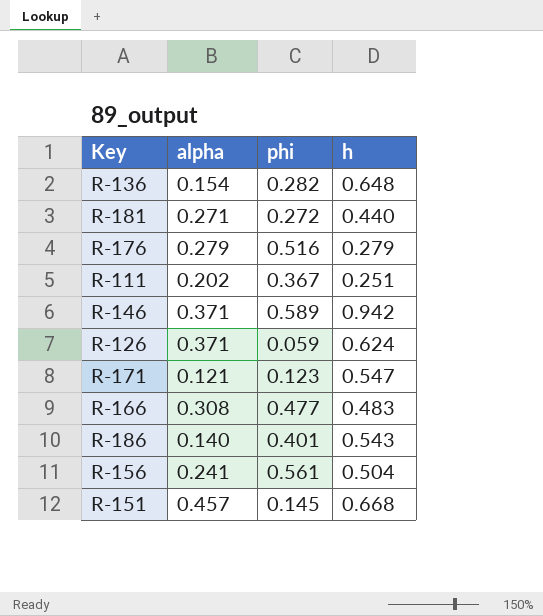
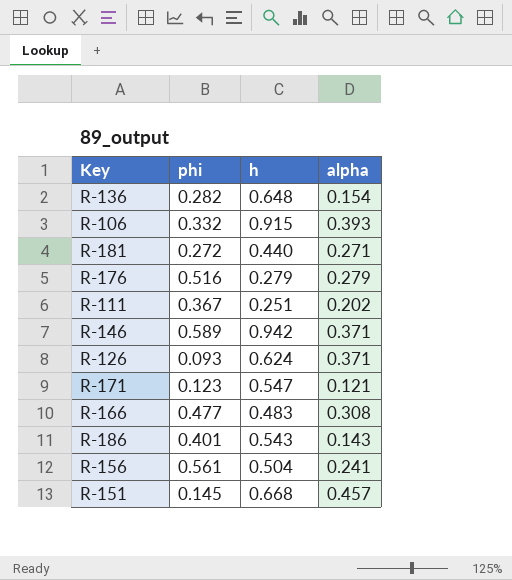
column alpha | position: 2 -> 4
row R-106: none -> 0.332 | 0.915 | 0.393
R-126 | phi: 0.059 -> 0.093
R-186 | alpha: 0.140 -> 0.143

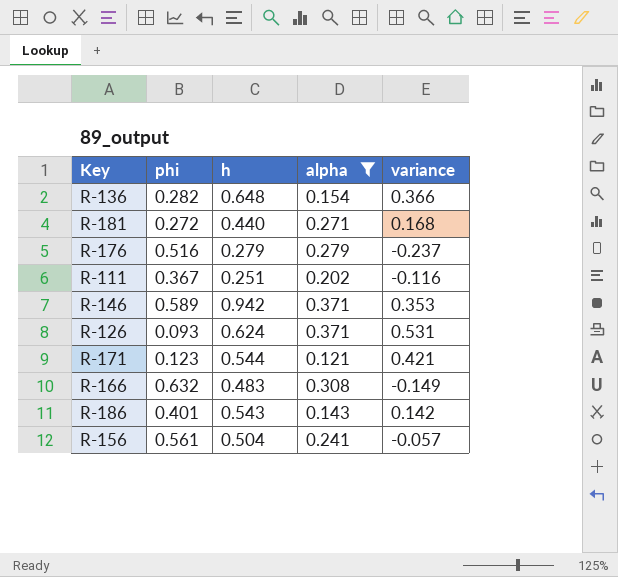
filter: none -> alpha <= 0.371
column variance | formula: none -> [h] - [phi]
R-171 | h: 0.547 -> 0.544
R-166 | phi: 0.477 -> 0.632

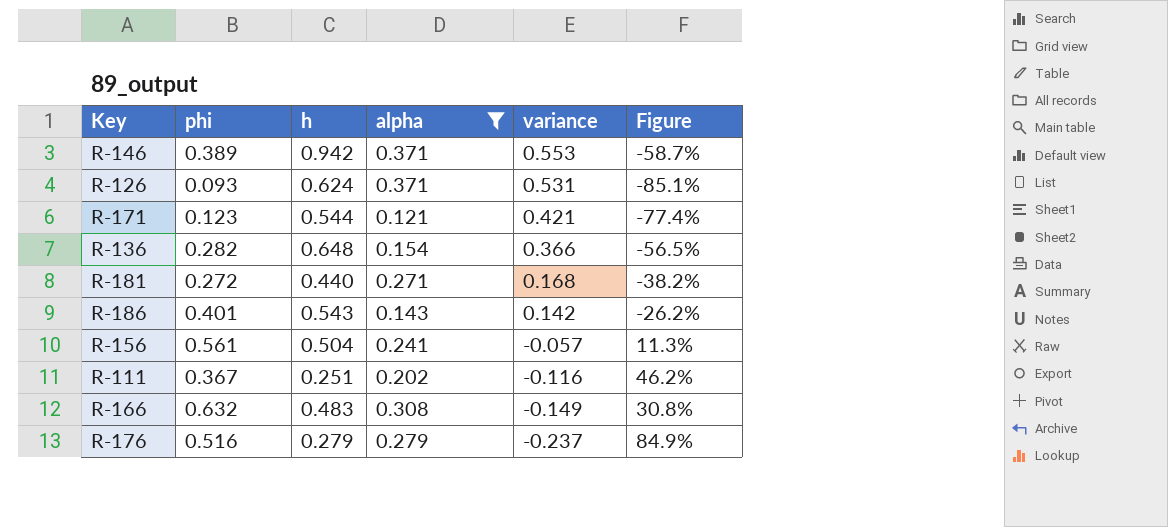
row order: none -> variance descending
column Figure | formula: none -> ([phi] - [h]) / [h]
R-146 | phi: 0.589 -> 0.389
R-146 | variance: 0.353 -> 0.553

